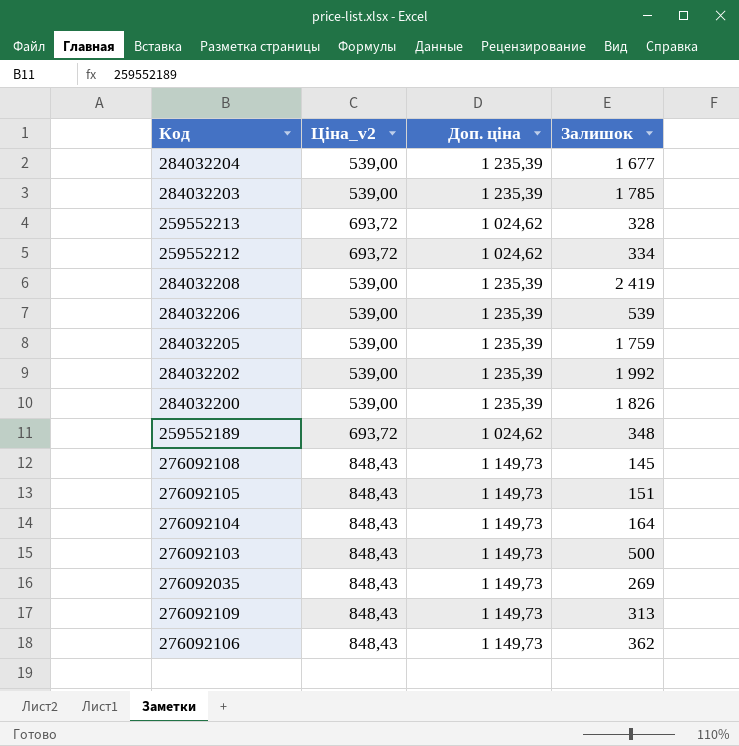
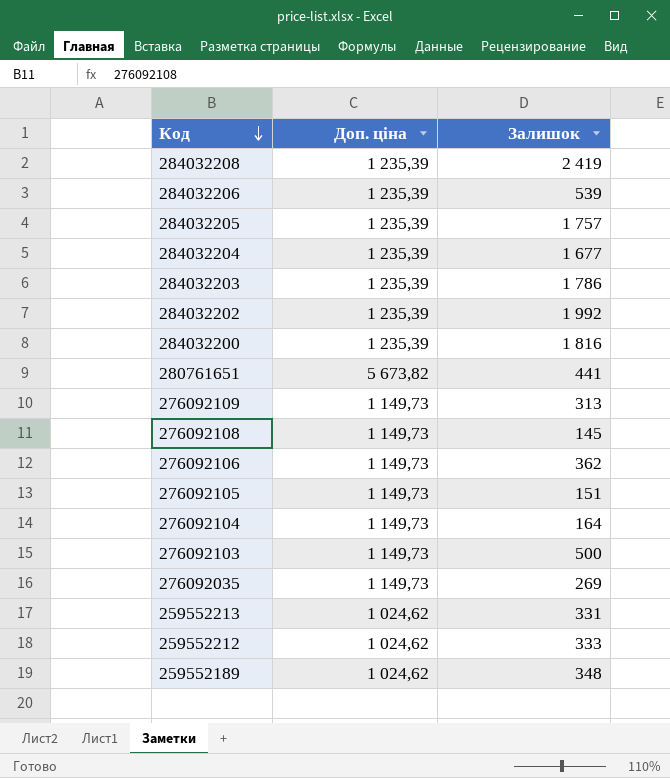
row order: none -> Код descending
column Ціна_v2 | position: 2 -> none
284032205 | Залишок: 1 759 -> 1 757
284032203 | Залишок: 1 785 -> 1 786
284032200 | Залишок: 1 826 -> 1 816
row 280761651: none -> 5 673,82 | 441
259552213 | Залишок: 328 -> 331
259552212 | Залишок: 334 -> 333

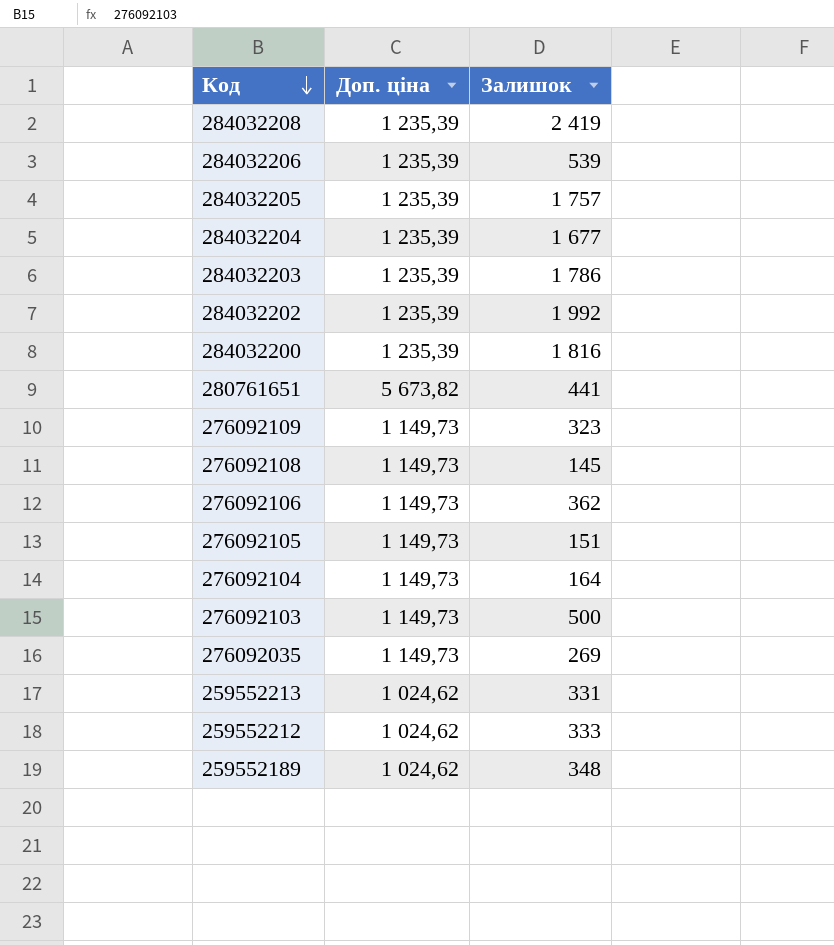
276092109 | Залишок: 313 -> 323

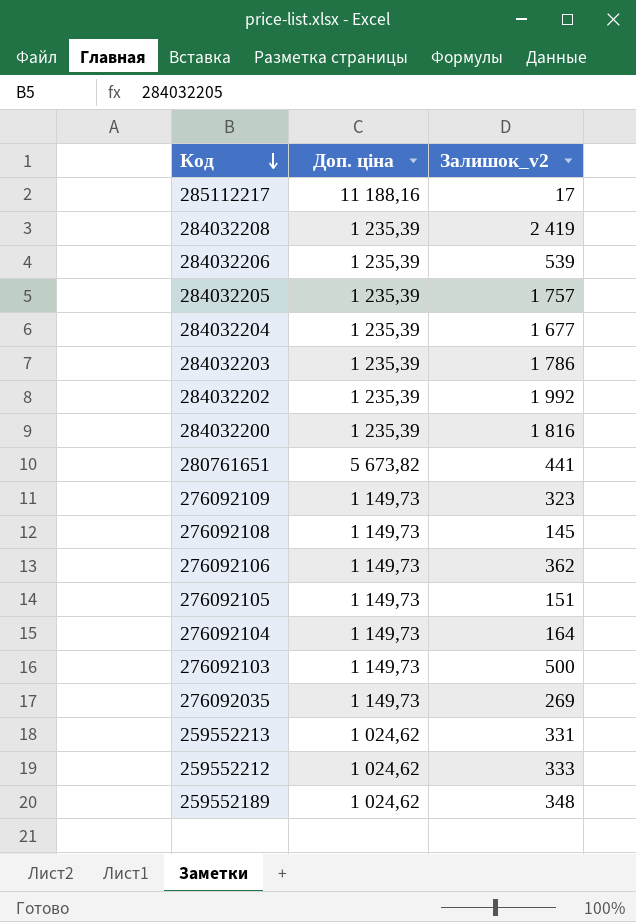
column name: Залишок -> Залишок_v2
row 285112217: none -> 11 188,16 | 17

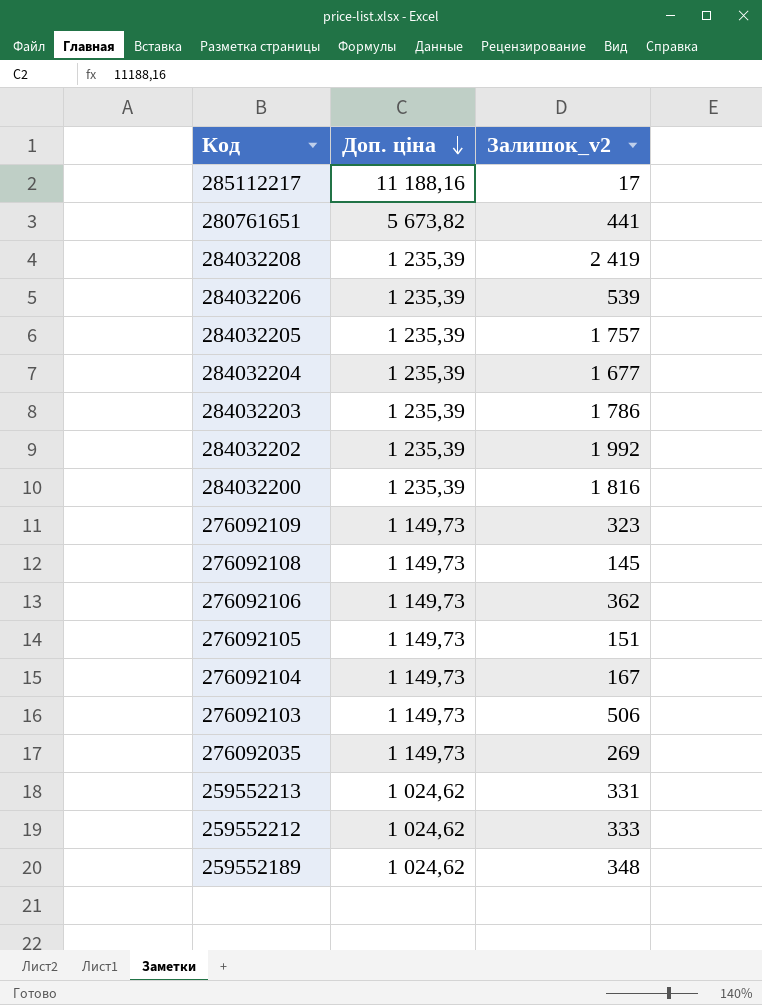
row order: Код descending -> Доп. ціна descending
276092104 | Залишок_v2: 164 -> 167
276092103 | Залишок_v2: 500 -> 506

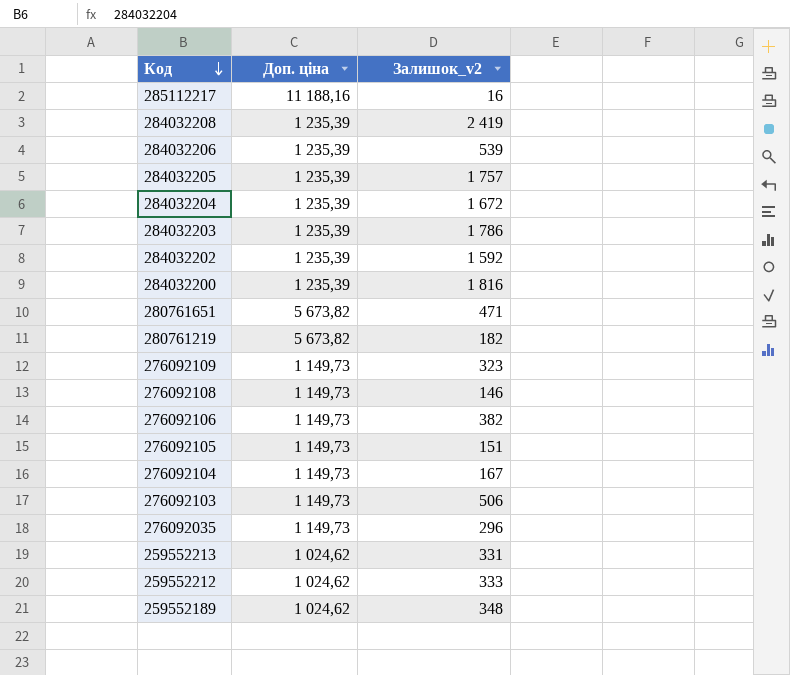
row order: Доп. ціна descending -> Код descending
285112217 | Залишок_v2: 17 -> 16
284032204 | Залишок_v2: 1 677 -> 1 672
284032202 | Залишок_v2: 1 992 -> 1 592
280761651 | Залишок_v2: 441 -> 471
row 280761219: none -> 5 673,82 | 182
276092108 | Залишок_v2: 145 -> 146
276092106 | Залишок_v2: 362 -> 382
276092035 | Залишок_v2: 269 -> 296

